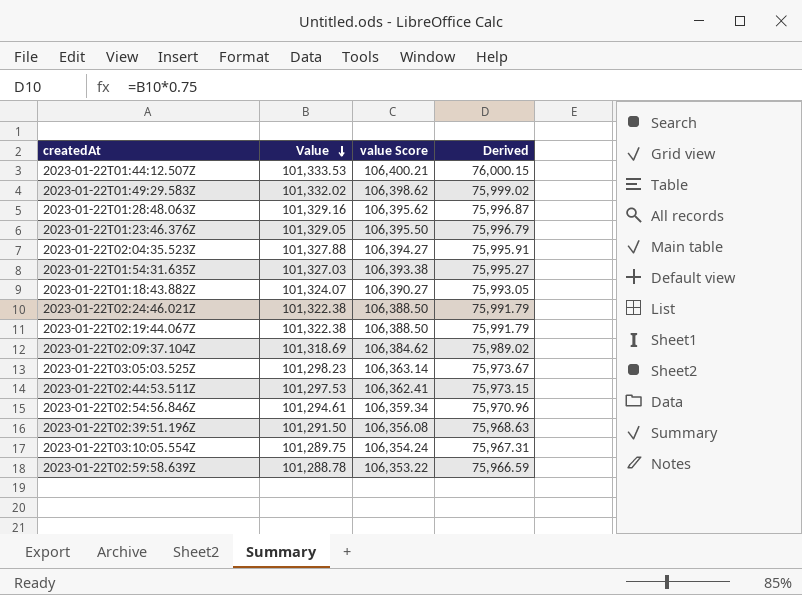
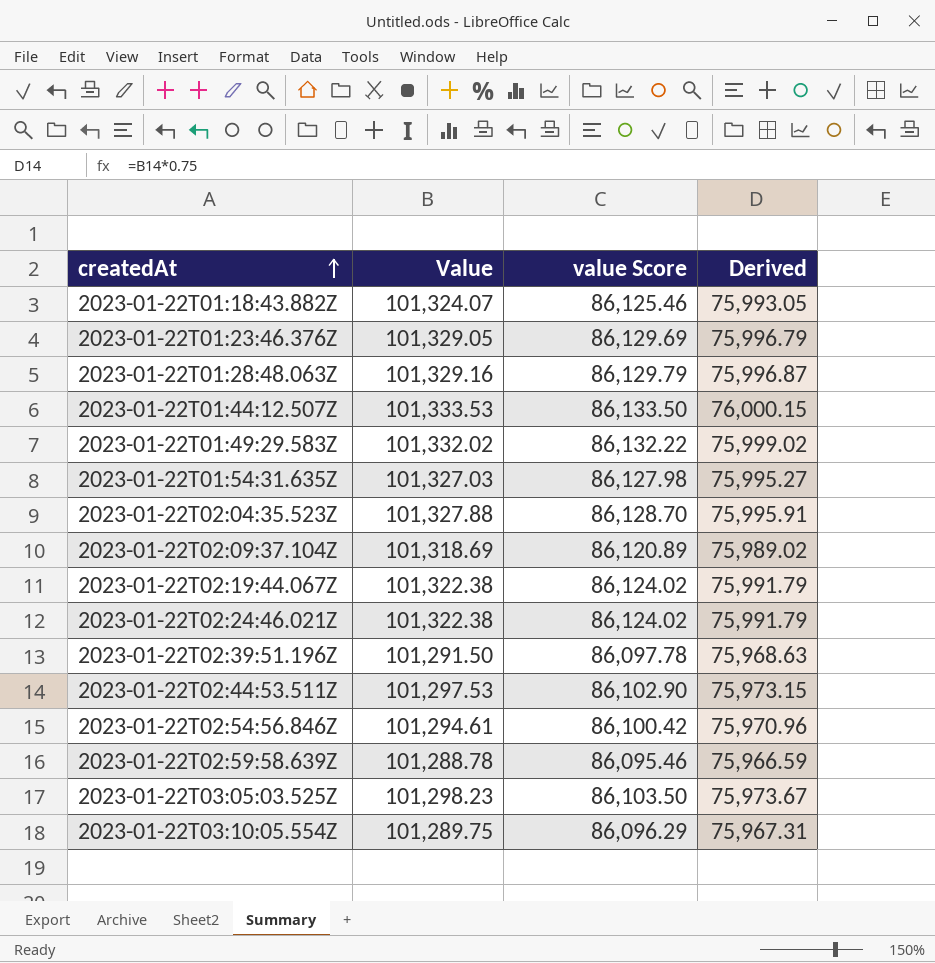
row order: Value descending -> createdAt ascending
column value Score | formula: [Value] * 1.05 -> [Value] * 0.85

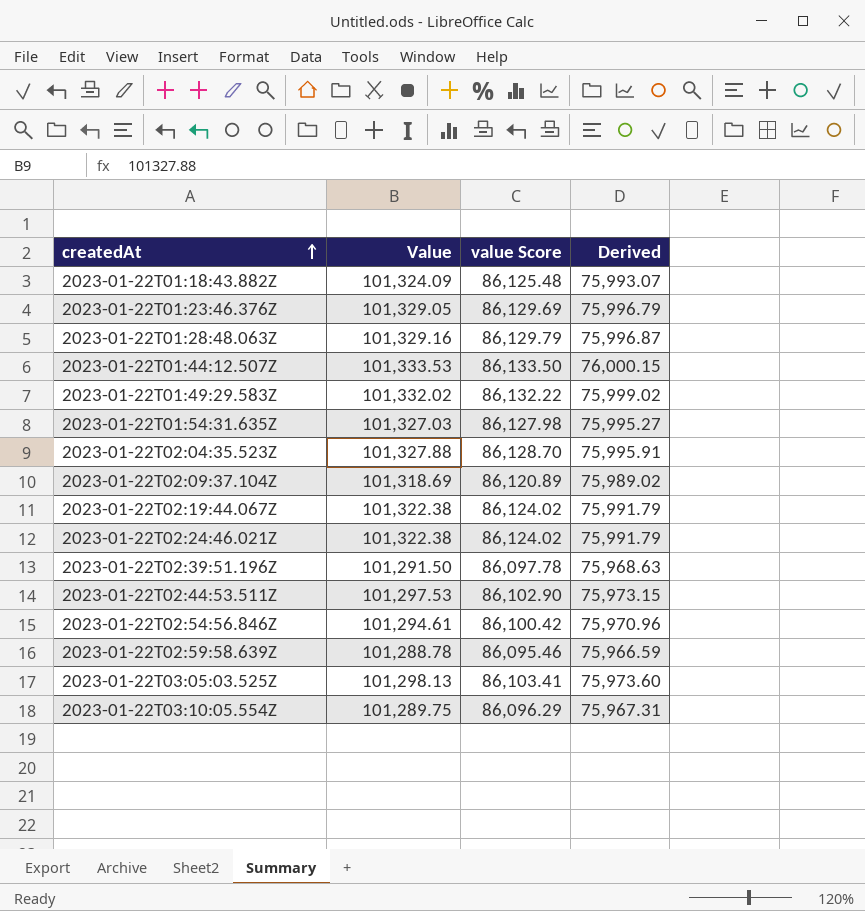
2023-01-22T01:18:43.882Z | Value: 101,324.07 -> 101,324.09
2023-01-22T01:18:43.882Z | value Score: 86,125.46 -> 86,125.48
2023-01-22T01:18:43.882Z | Derived: 75,993.05 -> 75,993.07
2023-01-22T03:05:03.525Z | Value: 101,298.23 -> 101,298.13
2023-01-22T03:05:03.525Z | value Score: 86,103.50 -> 86,103.41
2023-01-22T03:05:03.525Z | Derived: 75,973.67 -> 75,973.60

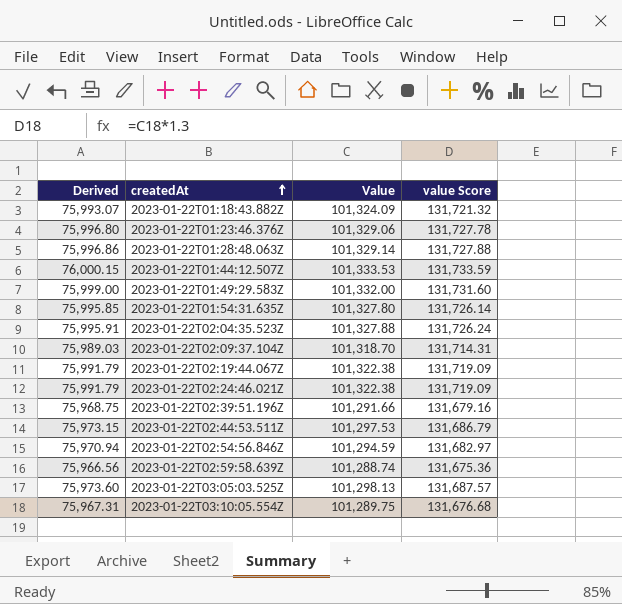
column Derived | position: 4 -> 1
column value Score | formula: [Value] * 0.85 -> [Value] * 1.3
2023-01-22T01:23:46.376Z | Derived: 75,996.79 -> 75,996.80
2023-01-22T01:23:46.376Z | Value: 101,329.05 -> 101,329.06
2023-01-22T01:28:48.063Z | Derived: 75,996.87 -> 75,996.86
2023-01-22T01:28:48.063Z | Value: 101,329.16 -> 101,329.14
2023-01-22T01:49:29.583Z | Derived: 75,999.02 -> 75,999.00
2023-01-22T01:49:29.583Z | Value: 101,332.02 -> 101,332.00
2023-01-22T01:54:31.635Z | Derived: 75,995.27 -> 75,995.85
2023-01-22T01:54:31.635Z | Value: 101,327.03 -> 101,327.80
2023-01-22T02:09:37.104Z | Derived: 75,989.02 -> 75,989.03
2023-01-22T02:09:37.104Z | Value: 101,318.69 -> 101,318.70
2023-01-22T02:39:51.196Z | Derived: 75,968.63 -> 75,968.75
2023-01-22T02:39:51.196Z | Value: 101,291.50 -> 101,291.66
2023-01-22T02:54:56.846Z | Derived: 75,970.96 -> 75,970.94
2023-01-22T02:54:56.846Z | Value: 101,294.61 -> 101,294.59
2023-01-22T02:59:58.639Z | Derived: 75,966.59 -> 75,966.56
2023-01-22T02:59:58.639Z | Value: 101,288.78 -> 101,288.74

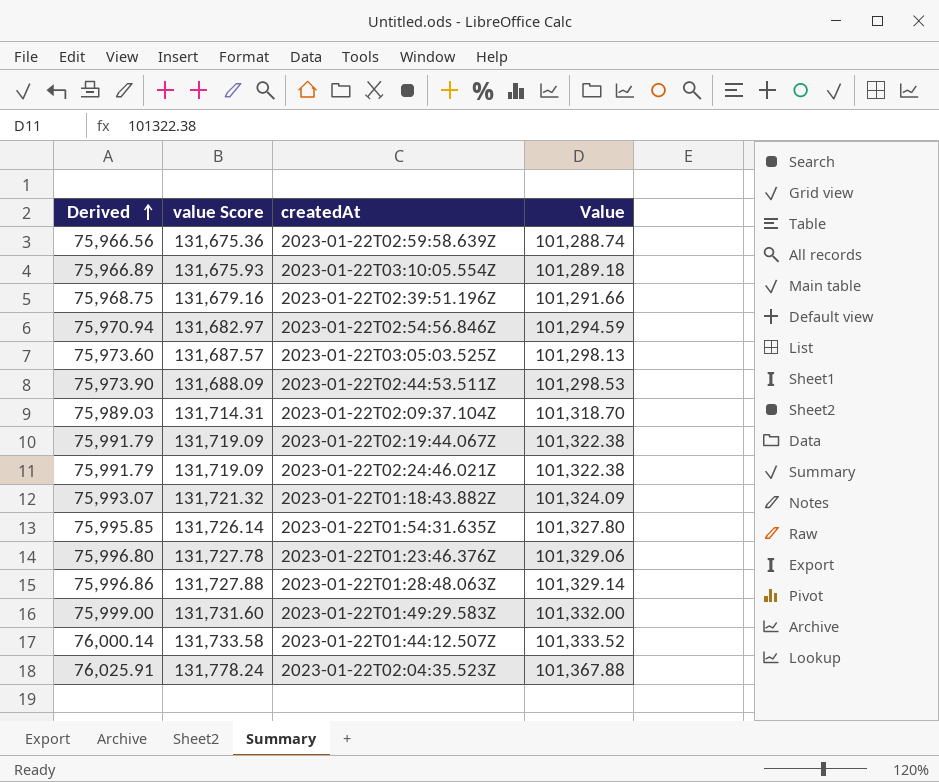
row order: createdAt ascending -> Derived ascending
column value Score | position: 4 -> 2
2023-01-22T03:10:05.554Z | Derived: 75,967.31 -> 75,966.89
2023-01-22T03:10:05.554Z | value Score: 131,676.68 -> 131,675.93
2023-01-22T03:10:05.554Z | Value: 101,289.75 -> 101,289.18
2023-01-22T02:44:53.511Z | Derived: 75,973.15 -> 75,973.90
2023-01-22T02:44:53.511Z | value Score: 131,686.79 -> 131,688.09
2023-01-22T02:44:53.511Z | Value: 101,297.53 -> 101,298.53
2023-01-22T01:44:12.507Z | Derived: 76,000.15 -> 76,000.14
2023-01-22T01:44:12.507Z | value Score: 131,733.59 -> 131,733.58
2023-01-22T01:44:12.507Z | Value: 101,333.53 -> 101,333.52
2023-01-22T02:04:35.523Z | Derived: 75,995.91 -> 76,025.91
2023-01-22T02:04:35.523Z | value Score: 131,726.24 -> 131,778.24
2023-01-22T02:04:35.523Z | Value: 101,327.88 -> 101,367.88

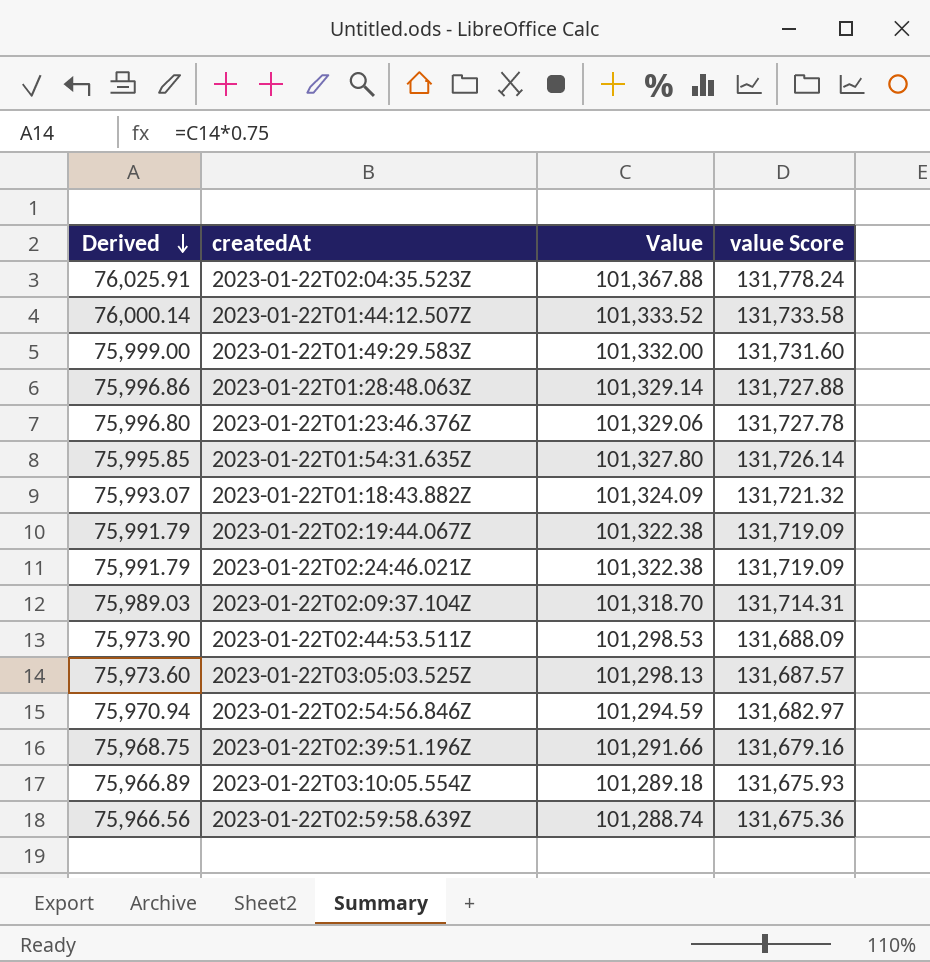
row order: Derived ascending -> Derived descending
column value Score | position: 2 -> 4

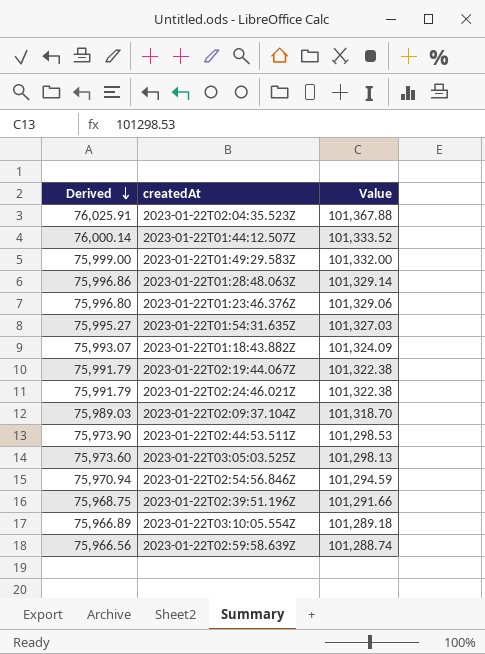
column value Score | formula: [Value] * 1.3 -> none
2023-01-22T01:54:31.635Z | Derived: 75,995.85 -> 75,995.27
2023-01-22T01:54:31.635Z | Value: 101,327.80 -> 101,327.03

